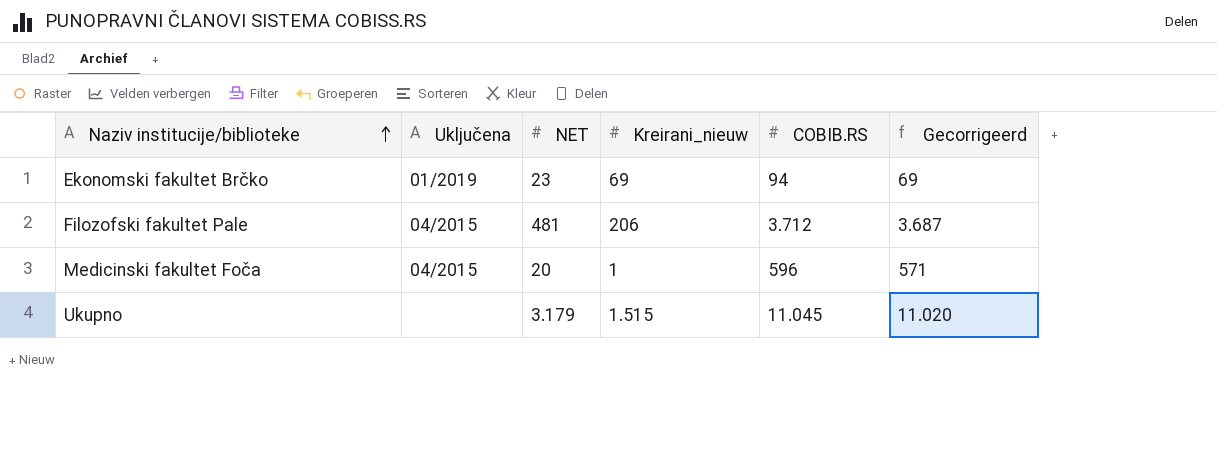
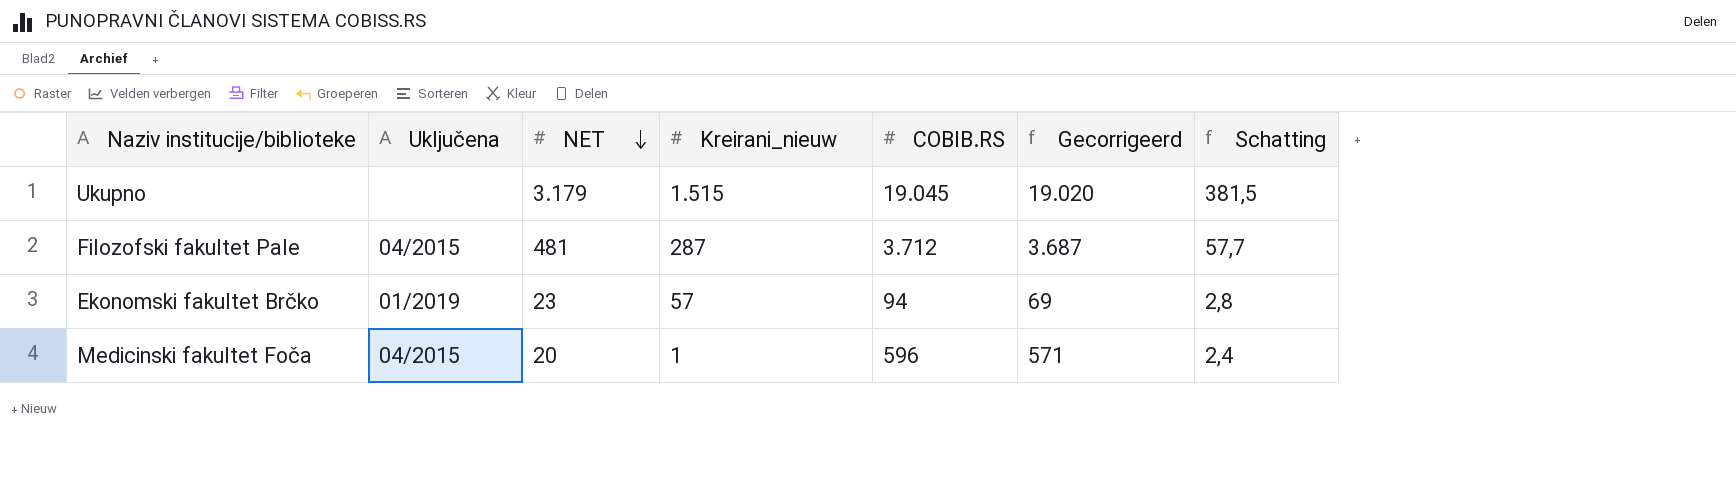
row order: Naziv institucije/biblioteke ascending -> NET descending
column Schatting | formula: none -> [NET] * 0,12
Ukupno | COBIB.RS: 11.045 -> 19.045
Ukupno | Gecorrigeerd: 11.020 -> 19.020
Filozofski fakultet Pale | Kreirani_nieuw: 206 -> 287
Ekonomski fakultet Brčko | Kreirani_nieuw: 69 -> 57

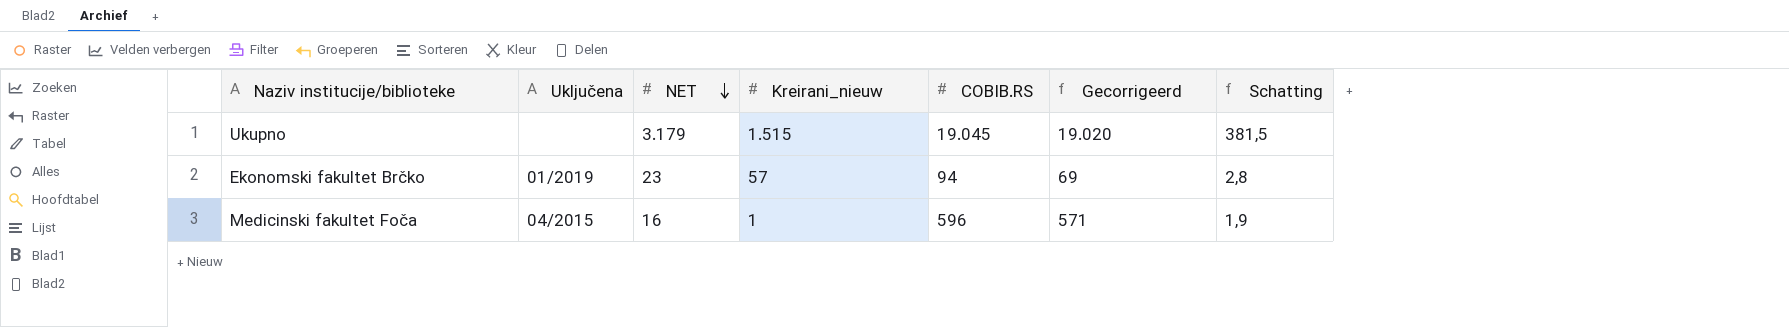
row Filozofski fakultet Pale: 04/2015 | 481 | 287 | 3.712 | 3.687 | 57,7 -> none
Medicinski fakultet Foča | NET: 20 -> 16
Medicinski fakultet Foča | Schatting: 2,4 -> 1,9

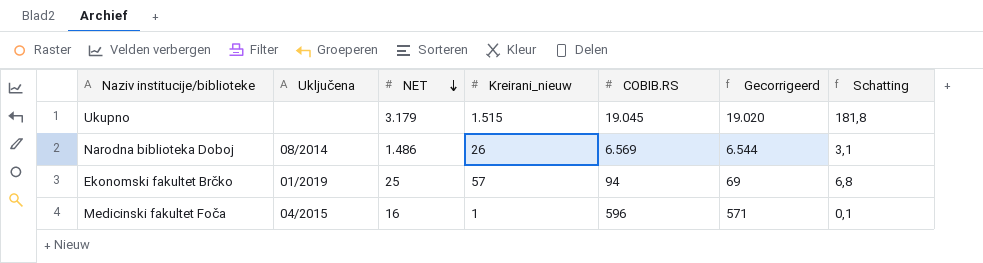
column Schatting | formula: [NET] * 0,12 -> [Kreirani_nieuw] * 0,12
row Narodna biblioteka Doboj: none -> 08/2014 | 1.486 | 26 | 6.569 | 6.544 | 3,1
Ekonomski fakultet Brčko | NET: 23 -> 25

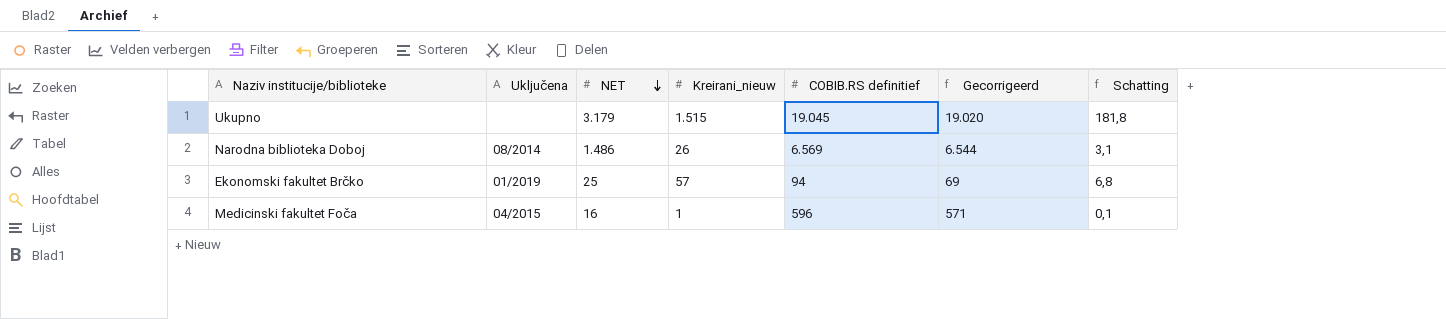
column name: COBIB.RS -> COBIB.RS definitief

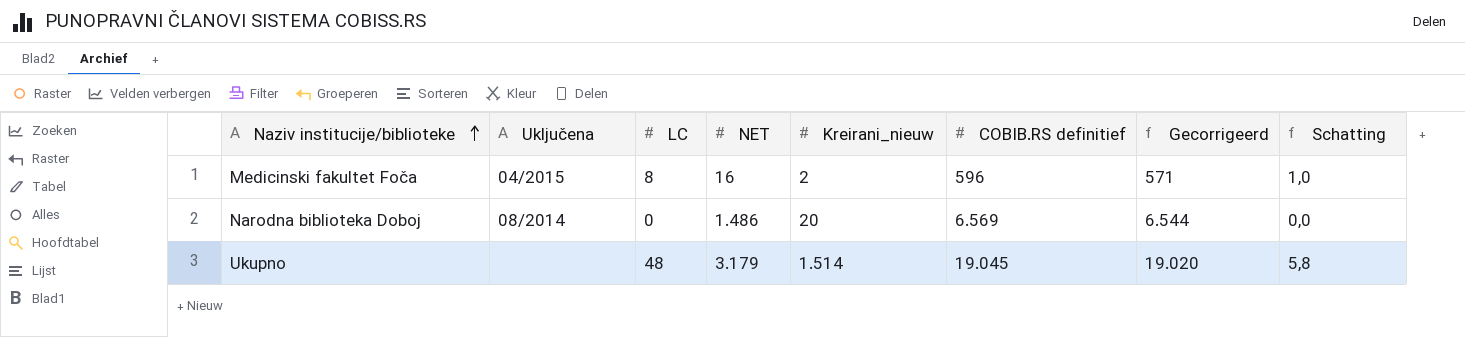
row order: NET descending -> Naziv institucije/biblioteke ascending
column LC | position: none -> 3
column Schatting | formula: [Kreirani_nieuw] * 0,12 -> [LC] * 0,12
row Ekonomski fakultet Brčko: 01/2019 | 25 | 57 | 94 | 69 | 6,8 -> none
Medicinski fakultet Foča | Kreirani_nieuw: 1 -> 2
Narodna biblioteka Doboj | Kreirani_nieuw: 26 -> 20
Ukupno | Kreirani_nieuw: 1.515 -> 1.514

